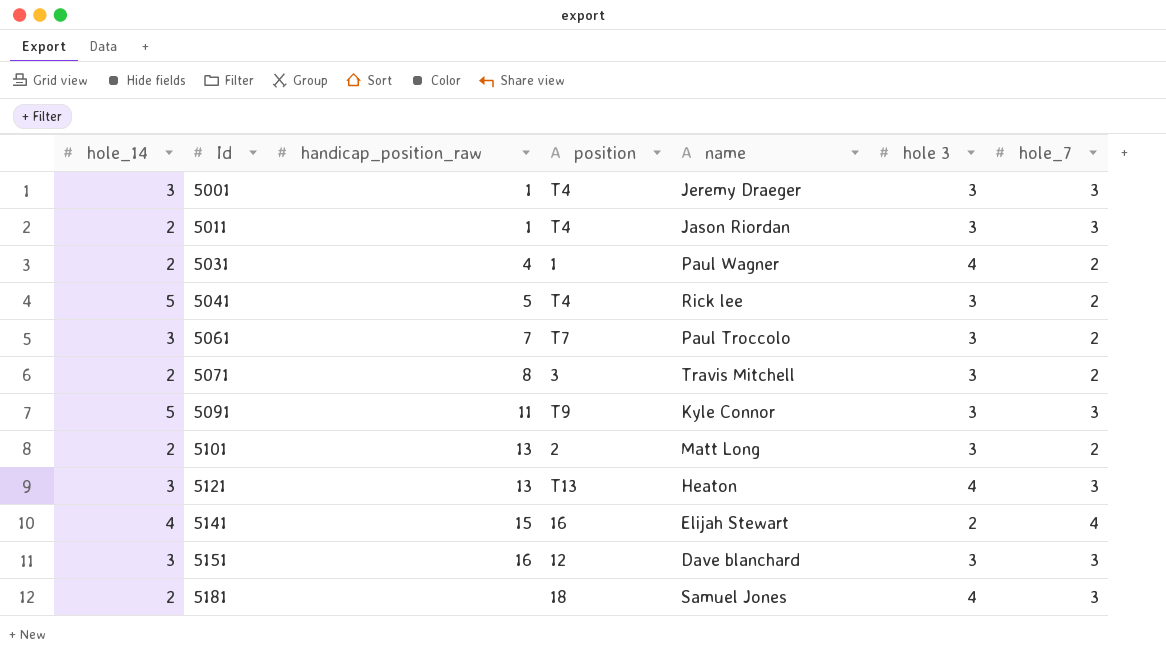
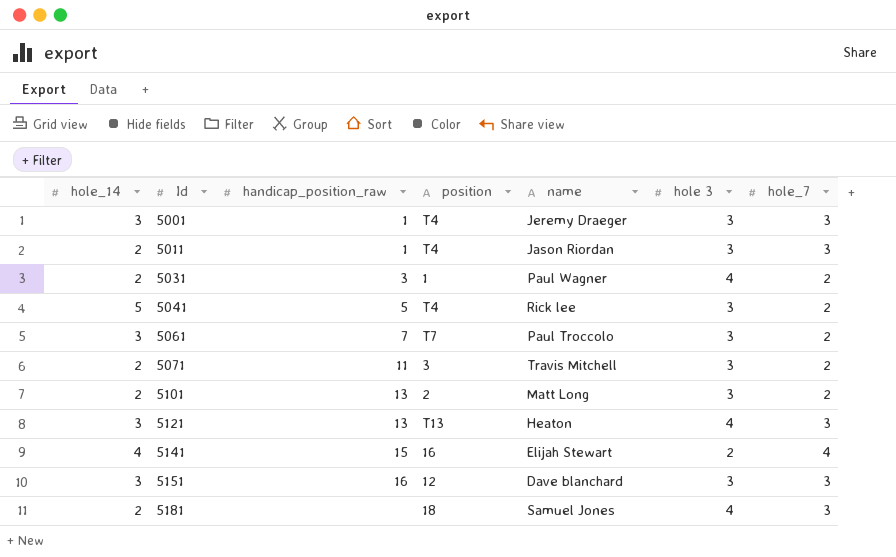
row 5091: 5 | 11 | T9 | Kyle Connor | 3 | 3 -> none
5031 | handicap_position_raw: 4 -> 3
5071 | handicap_position_raw: 8 -> 11

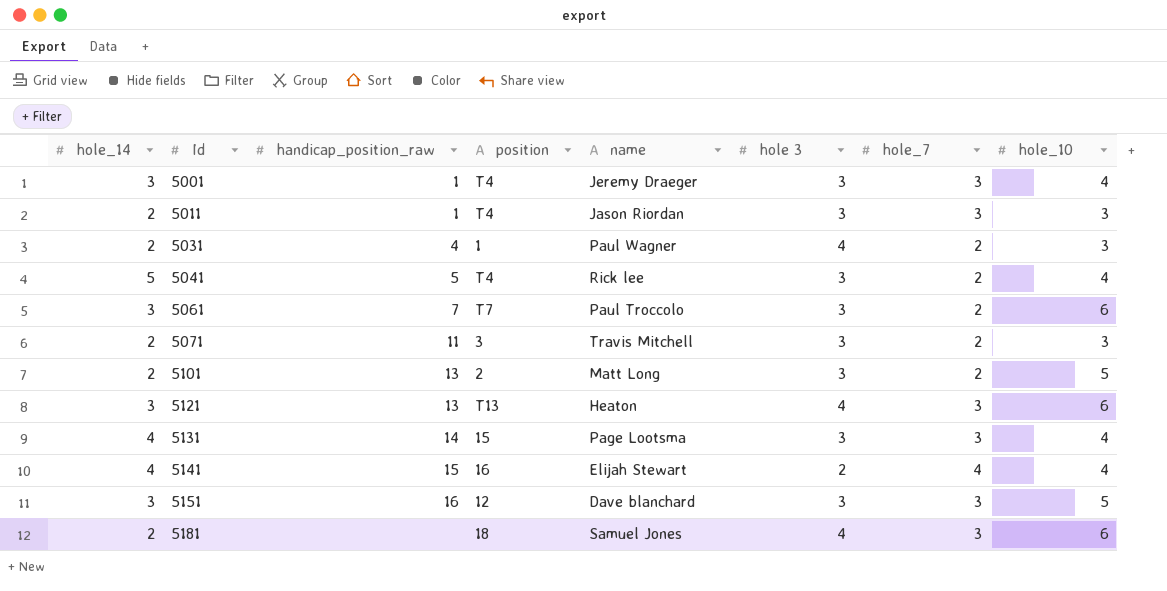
column hole_10 | position: none -> 8
5031 | handicap_position_raw: 3 -> 4
row 5131: none -> 4 | 14 | 15 | Page Lootsma | 3 | 3 | 4

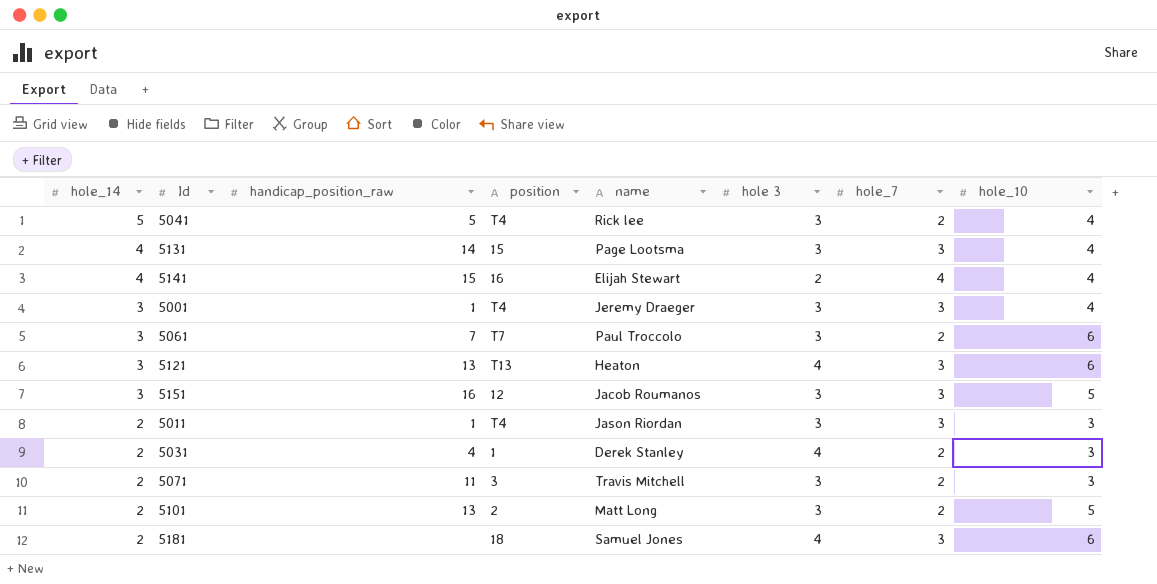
row order: Id ascending -> hole_14 descending
5151 | name: Dave blanchard -> Jacob Roumanos
5031 | name: Paul Wagner -> Derek Stanley

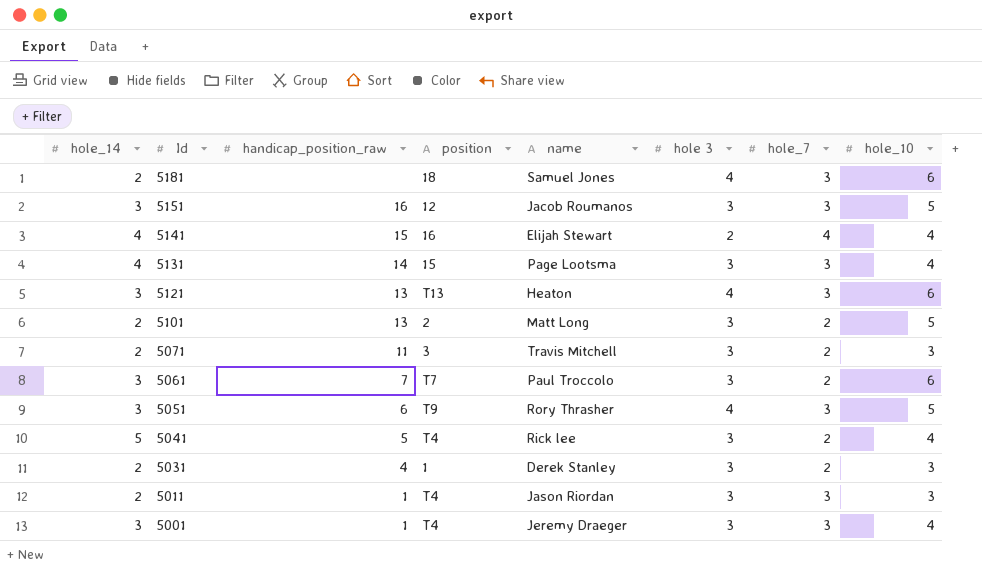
row order: hole_14 descending -> Id descending
row 5051: none -> 3 | 6 | T9 | Rory Thrasher | 4 | 3 | 5
5031 | hole 3: 4 -> 3

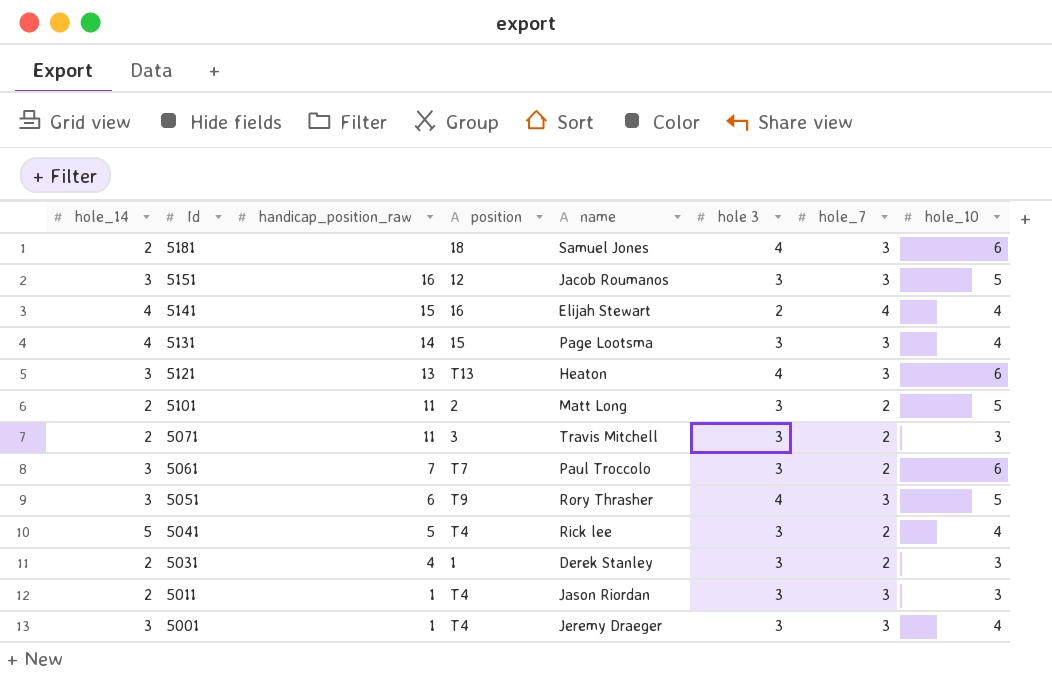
5101 | handicap_position_raw: 13 -> 11

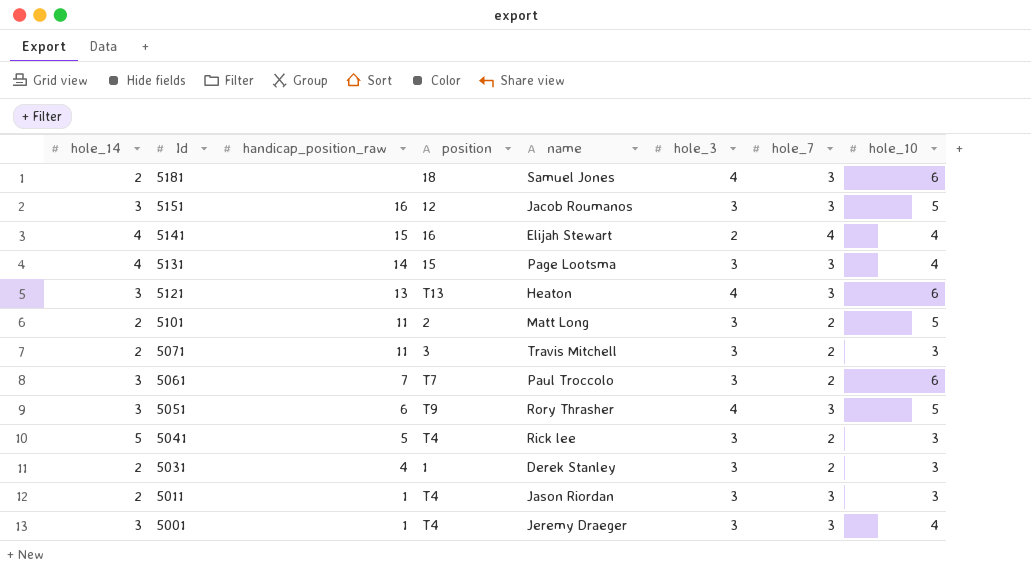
column name: hole 3 -> hole_3
5041 | hole_10: 4 -> 3

